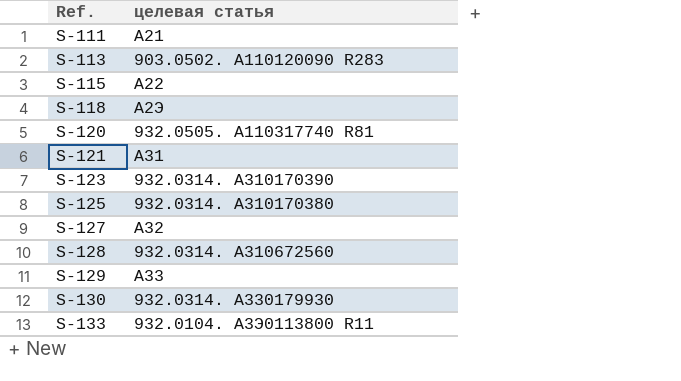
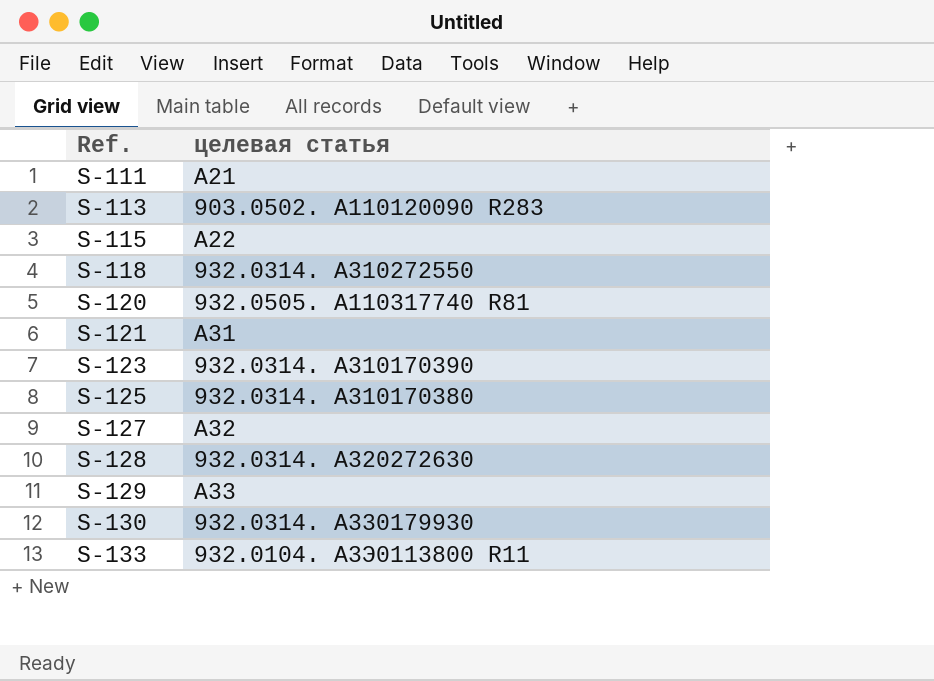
S-118 | целевая статья: А2Э -> 932.0314. А310272550
S-128 | целевая статья: 932.0314. А310672560 -> 932.0314. А320272630

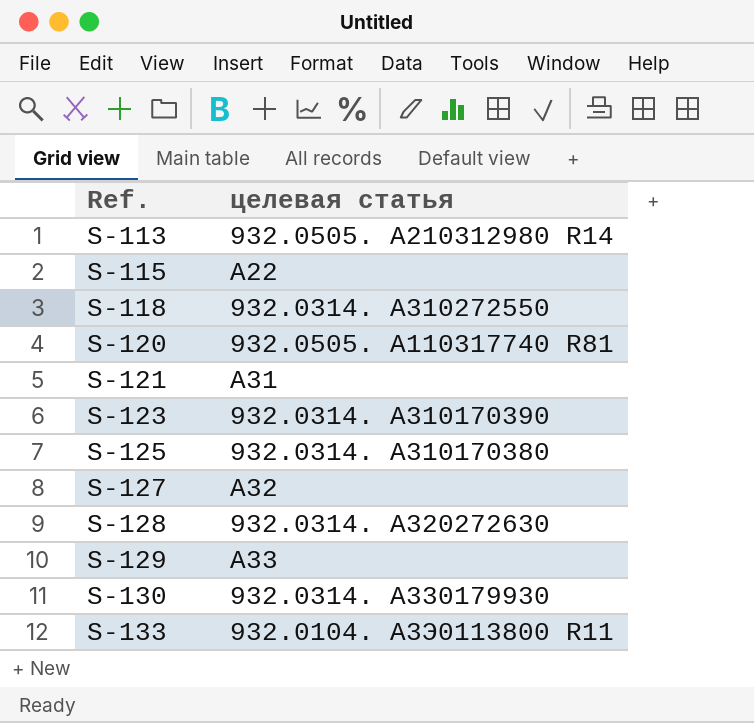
row S-111: А21 -> none
S-113 | целевая статья: 903.0502. А110120090 R283 -> 932.0505. А210312980 R14

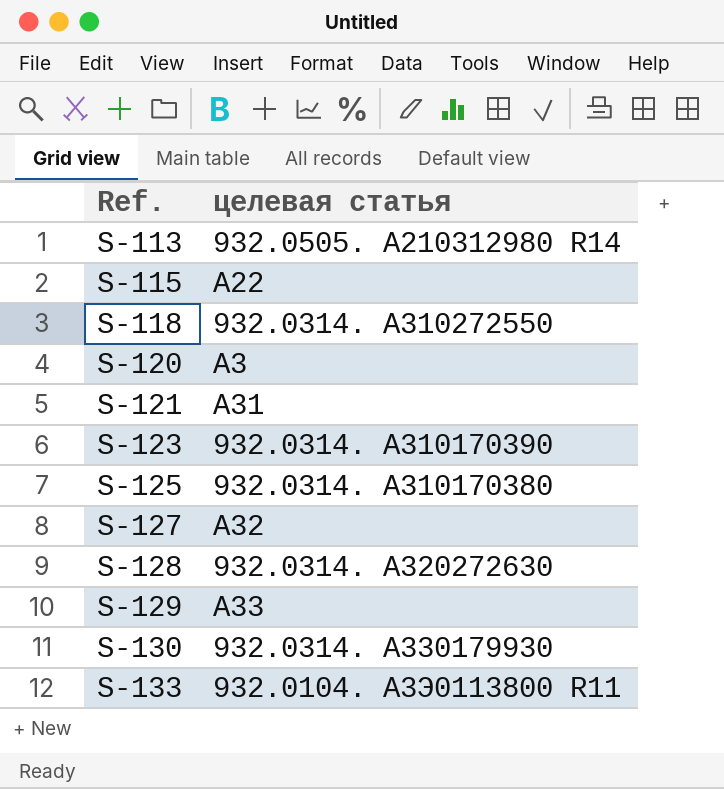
S-120 | целевая статья: 932.0505. А110317740 R81 -> А3

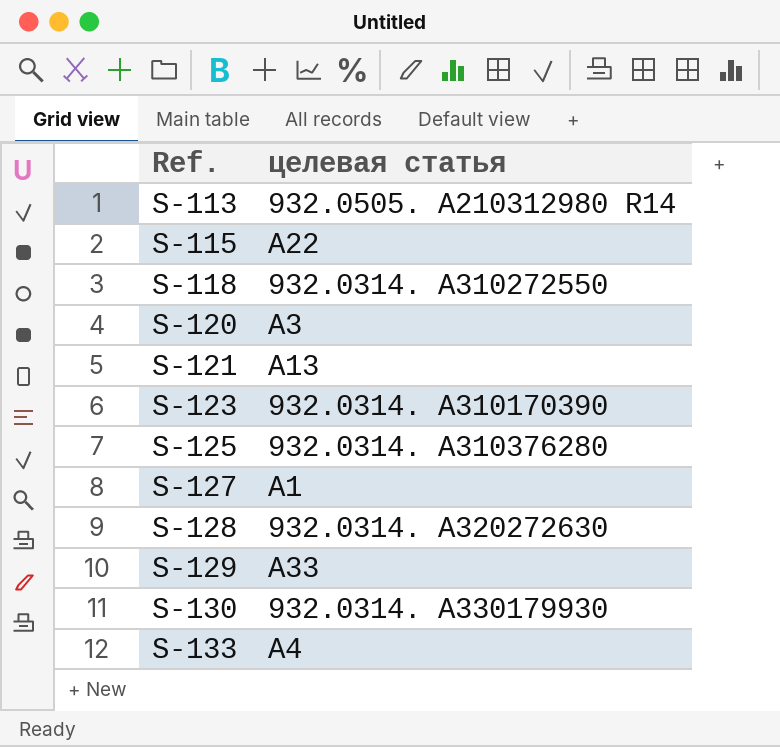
S-121 | целевая статья: А31 -> А13
S-125 | целевая статья: 932.0314. А310170380 -> 932.0314. А310376280
S-127 | целевая статья: А32 -> А1
S-133 | целевая статья: 932.0104. А3Э0113800 R11 -> A4

